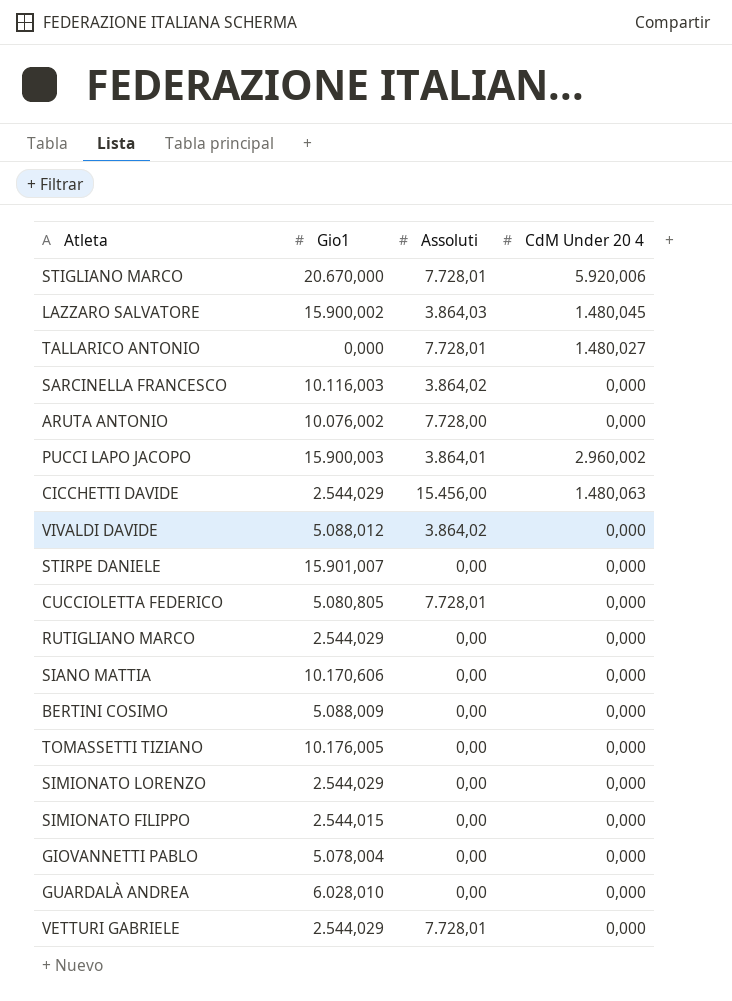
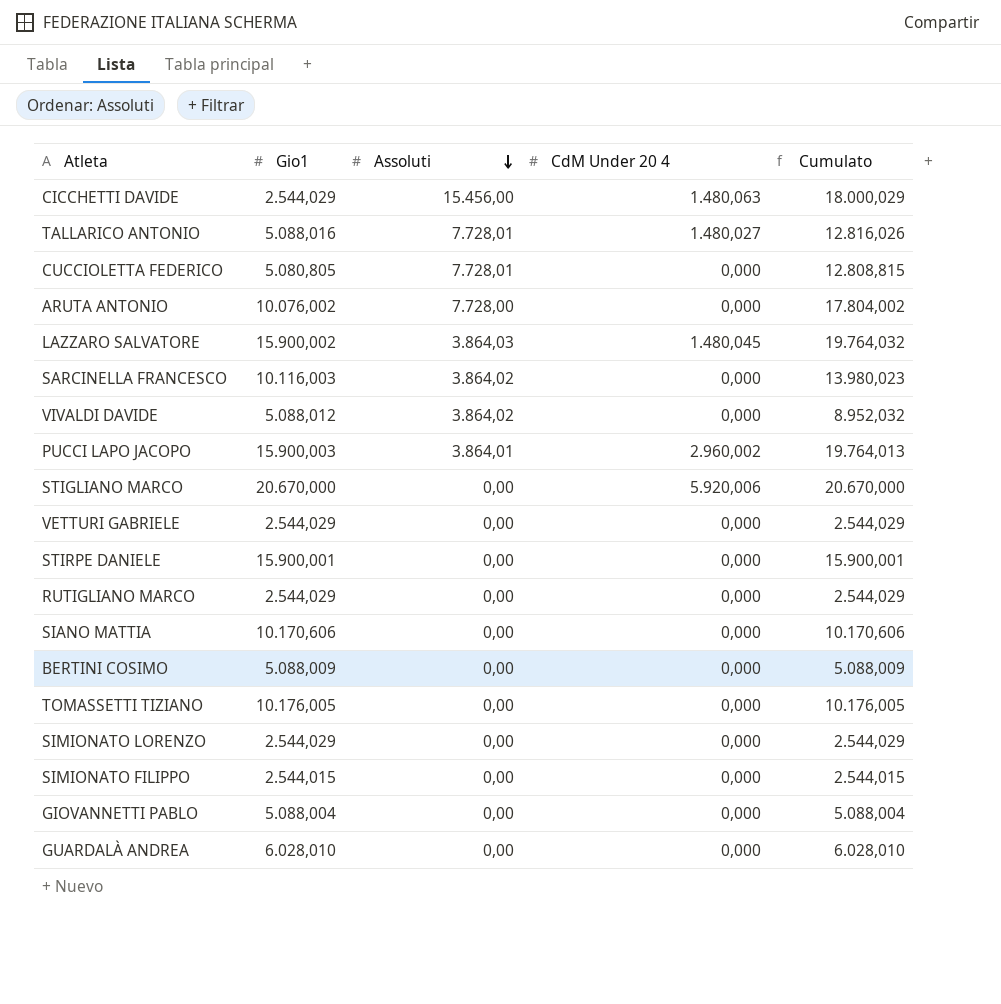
row order: none -> Assoluti descending
column Cumulato | formula: none -> [Gio1] + [Assoluti]
TALLARICO ANTONIO | Gio1: 0,000 -> 5.088,016
STIGLIANO MARCO | Assoluti: 7.728,01 -> 0,00
VETTURI GABRIELE | Assoluti: 7.728,01 -> 0,00
STIRPE DANIELE | Gio1: 15.901,007 -> 15.900,001
GIOVANNETTI PABLO | Gio1: 5.078,004 -> 5.088,004

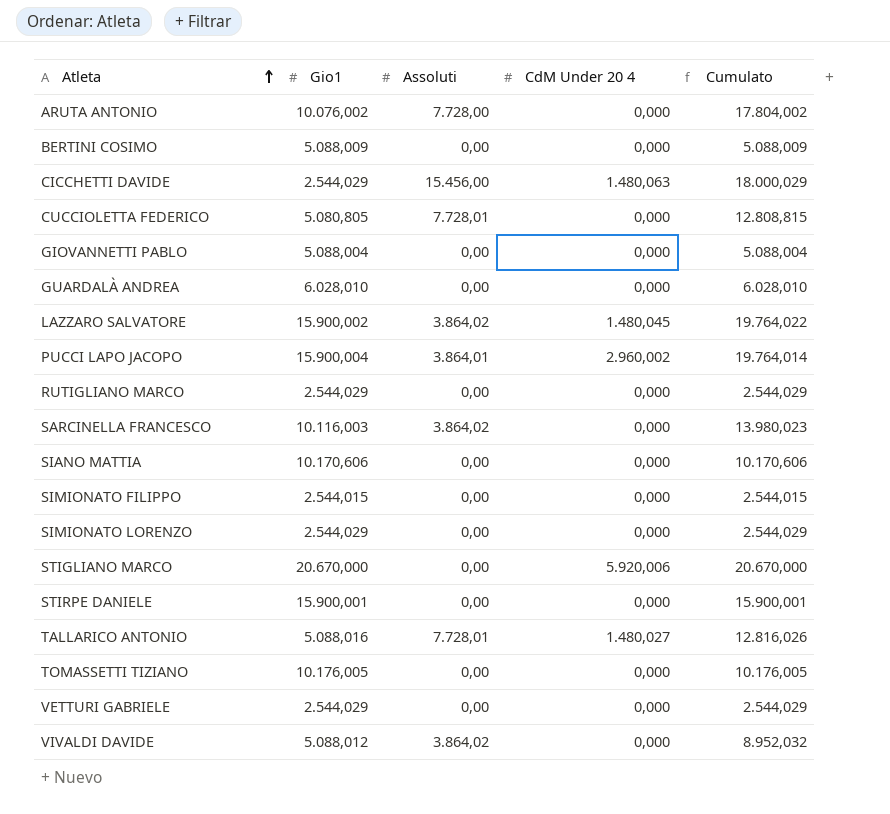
row order: Assoluti descending -> Atleta ascending
LAZZARO SALVATORE | Assoluti: 3.864,03 -> 3.864,02
LAZZARO SALVATORE | Cumulato: 19.764,032 -> 19.764,022
PUCCI LAPO JACOPO | Gio1: 15.900,003 -> 15.900,004
PUCCI LAPO JACOPO | Cumulato: 19.764,013 -> 19.764,014

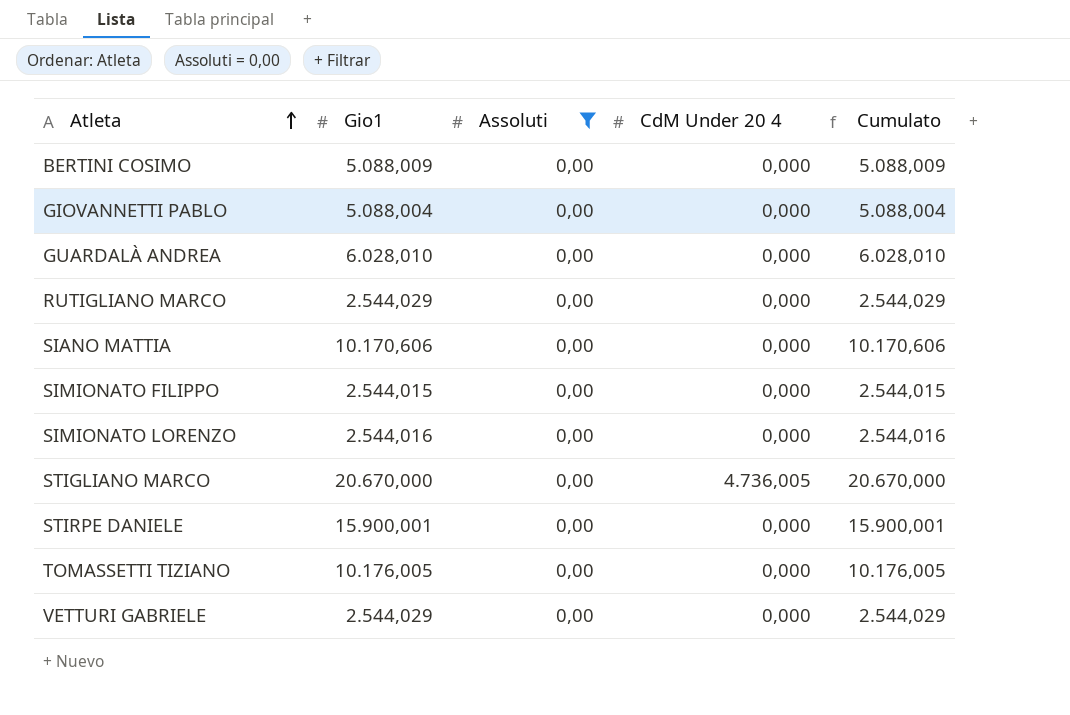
filter: none -> Assoluti = 0,00
SIMIONATO LORENZO | Gio1: 2.544,029 -> 2.544,016
SIMIONATO LORENZO | Cumulato: 2.544,029 -> 2.544,016
STIGLIANO MARCO | CdM Under 20 4: 5.920,006 -> 4.736,005

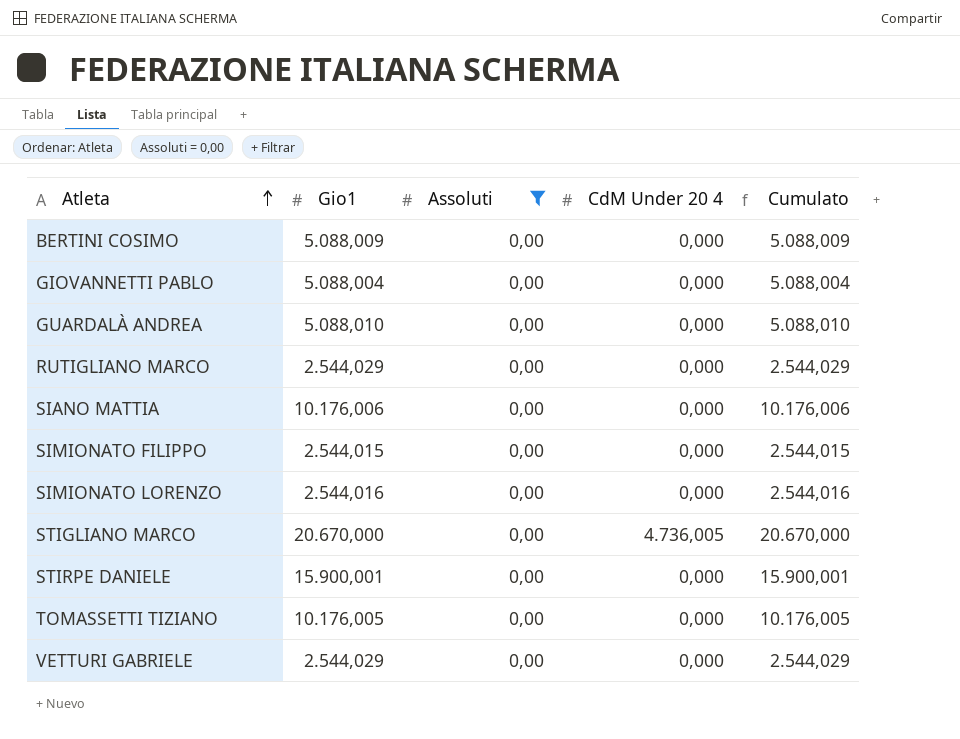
GUARDALÀ ANDREA | Gio1: 6.028,010 -> 5.088,010
GUARDALÀ ANDREA | Cumulato: 6.028,010 -> 5.088,010
SIANO MATTIA | Gio1: 10.170,606 -> 10.176,006
SIANO MATTIA | Cumulato: 10.170,606 -> 10.176,006

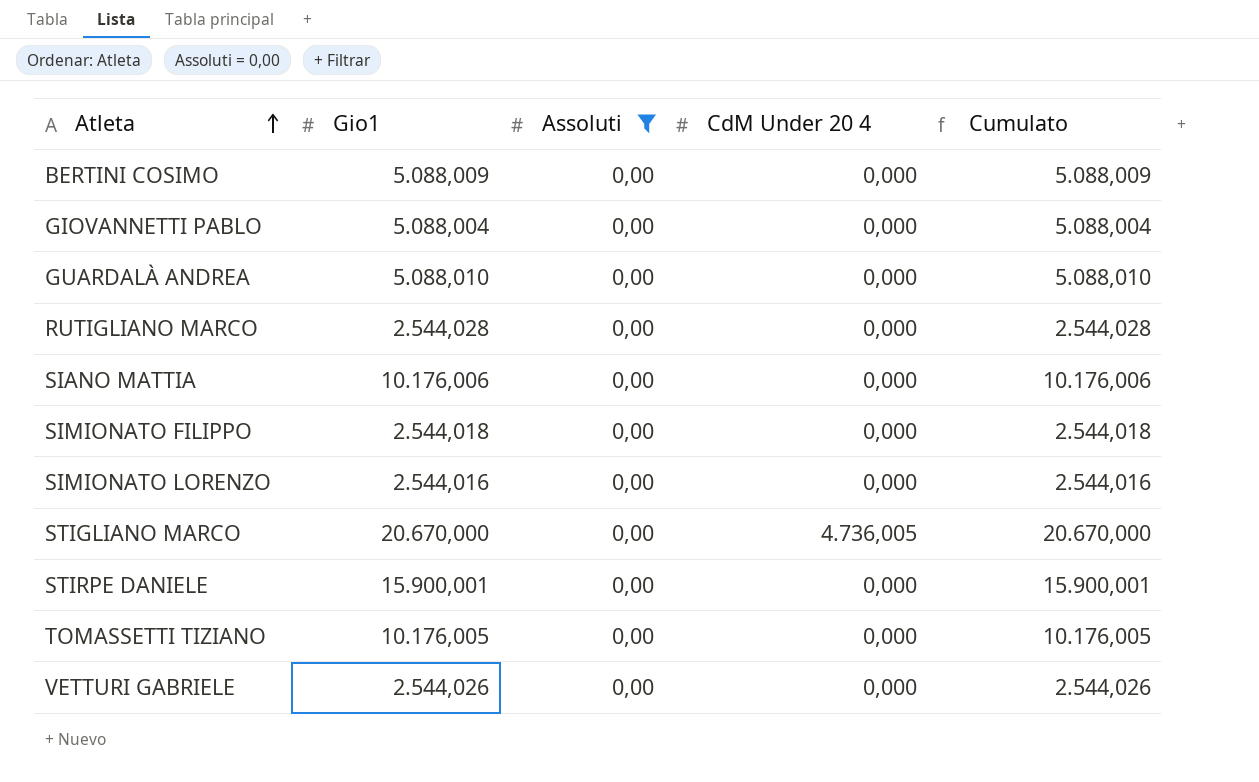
RUTIGLIANO MARCO | Gio1: 2.544,029 -> 2.544,028
RUTIGLIANO MARCO | Cumulato: 2.544,029 -> 2.544,028
SIMIONATO FILIPPO | Gio1: 2.544,015 -> 2.544,018
SIMIONATO FILIPPO | Cumulato: 2.544,015 -> 2.544,018
VETTURI GABRIELE | Gio1: 2.544,029 -> 2.544,026
VETTURI GABRIELE | Cumulato: 2.544,029 -> 2.544,026

